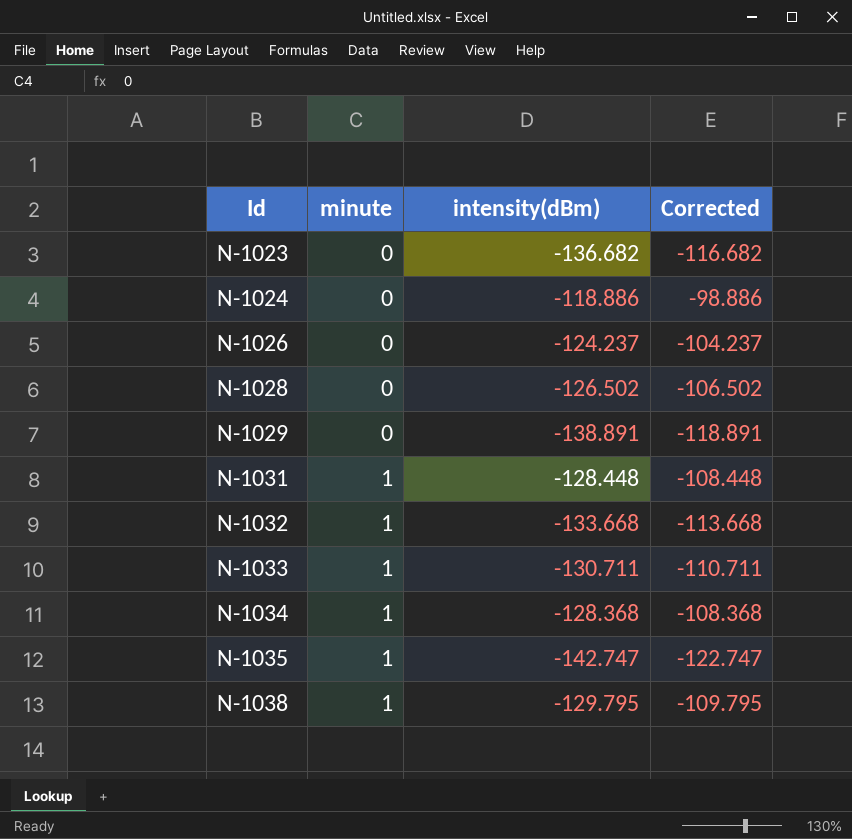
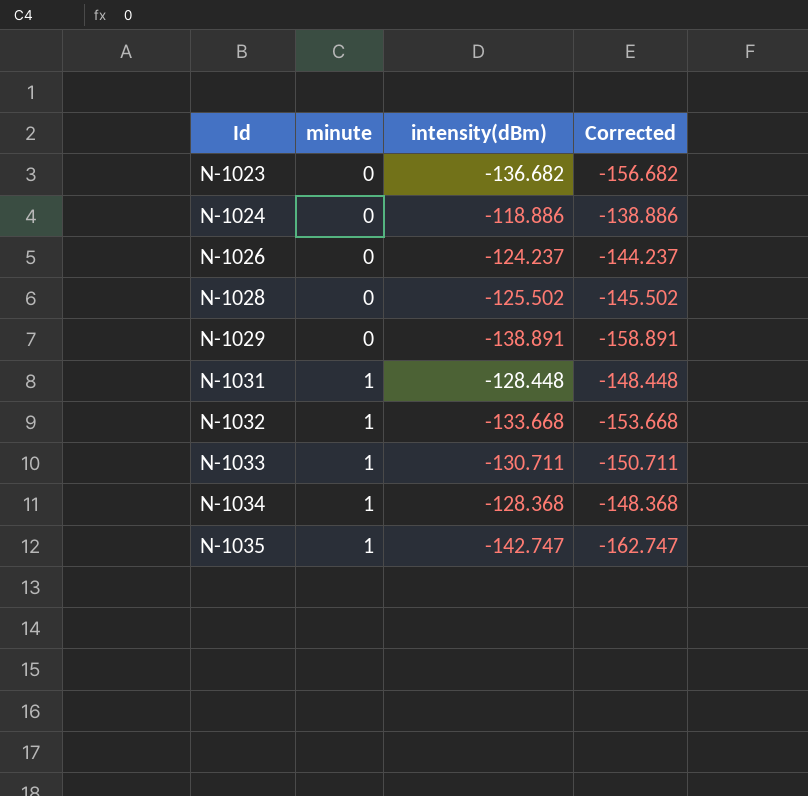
column Corrected | formula: [intensity(dBm)] + 20 -> [intensity(dBm)] - 20
row N-1038: 1 | -129.795 | -109.795 -> none
N-1028 | intensity(dBm): -126.502 -> -125.502

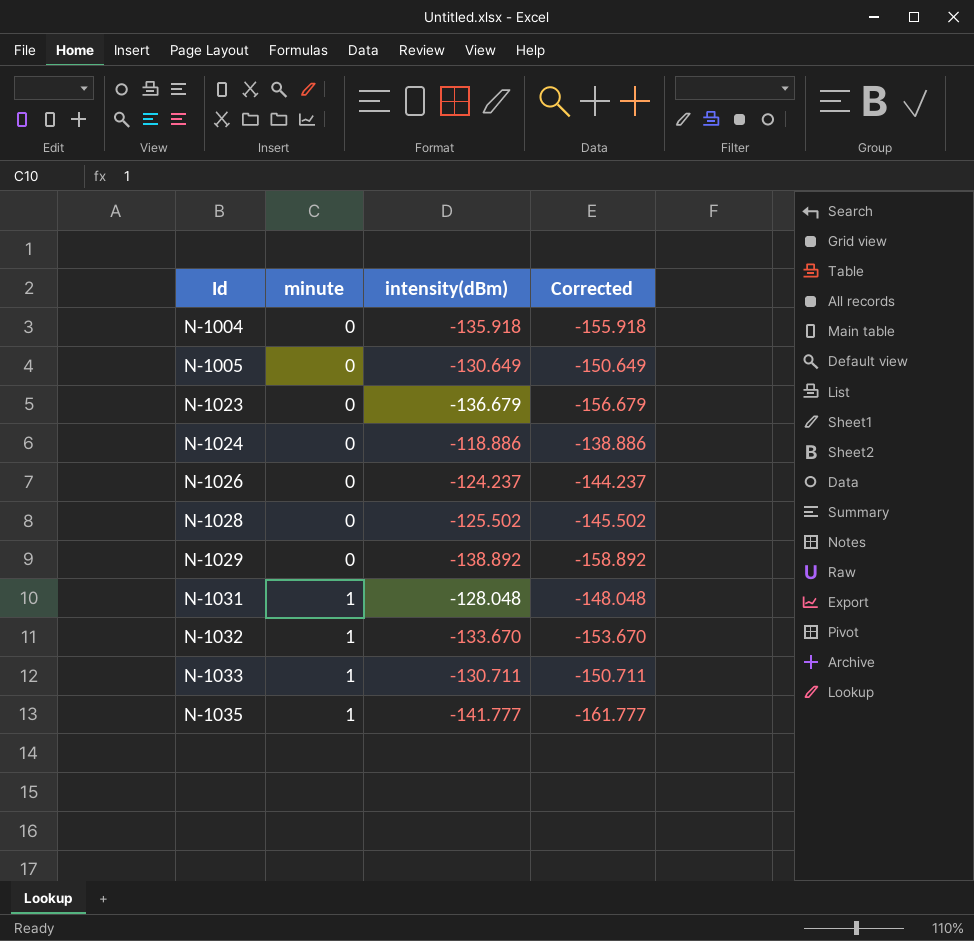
row N-1034: 1 | -128.368 | -148.368 -> none
row N-1004: none -> 0 | -135.918 | -155.918
row N-1005: none -> 0 | -130.649 | -150.649
N-1023 | intensity(dBm): -136.682 -> -136.679
N-1023 | Corrected: -156.682 -> -156.679
N-1029 | intensity(dBm): -138.891 -> -138.892
N-1029 | Corrected: -158.891 -> -158.892
N-1031 | intensity(dBm): -128.448 -> -128.048
N-1031 | Corrected: -148.448 -> -148.048
N-1032 | intensity(dBm): -133.668 -> -133.670
N-1032 | Corrected: -153.668 -> -153.670
N-1035 | intensity(dBm): -142.747 -> -141.777
N-1035 | Corrected: -162.747 -> -161.777

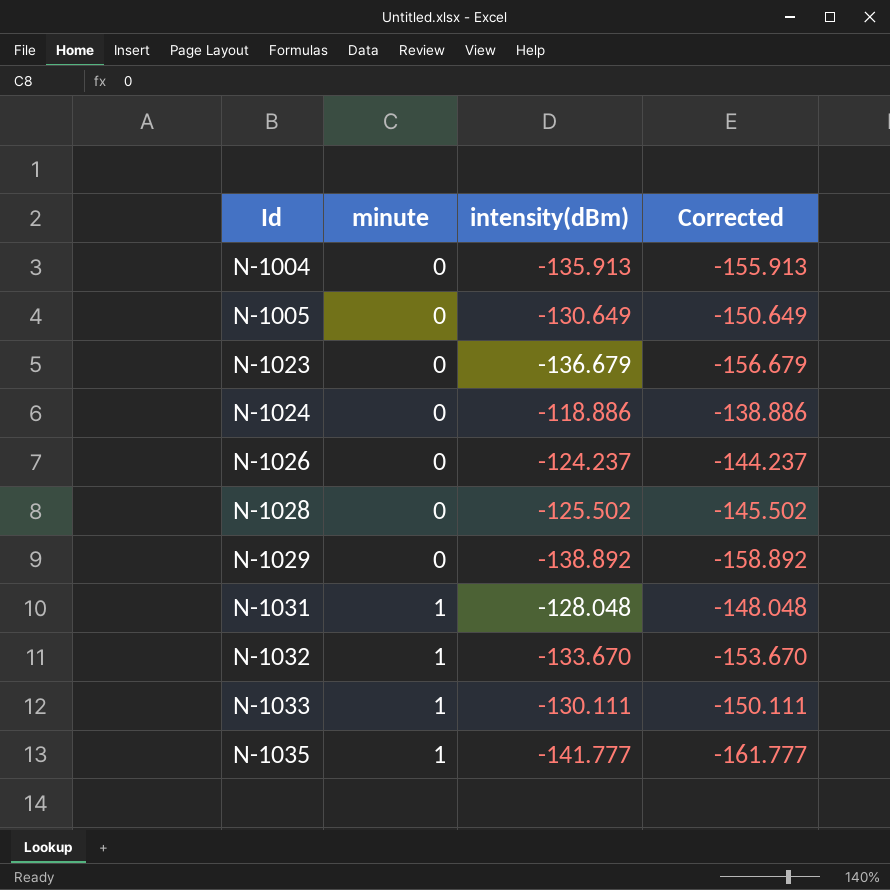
N-1004 | intensity(dBm): -135.918 -> -135.913
N-1004 | Corrected: -155.918 -> -155.913
N-1033 | intensity(dBm): -130.711 -> -130.111
N-1033 | Corrected: -150.711 -> -150.111

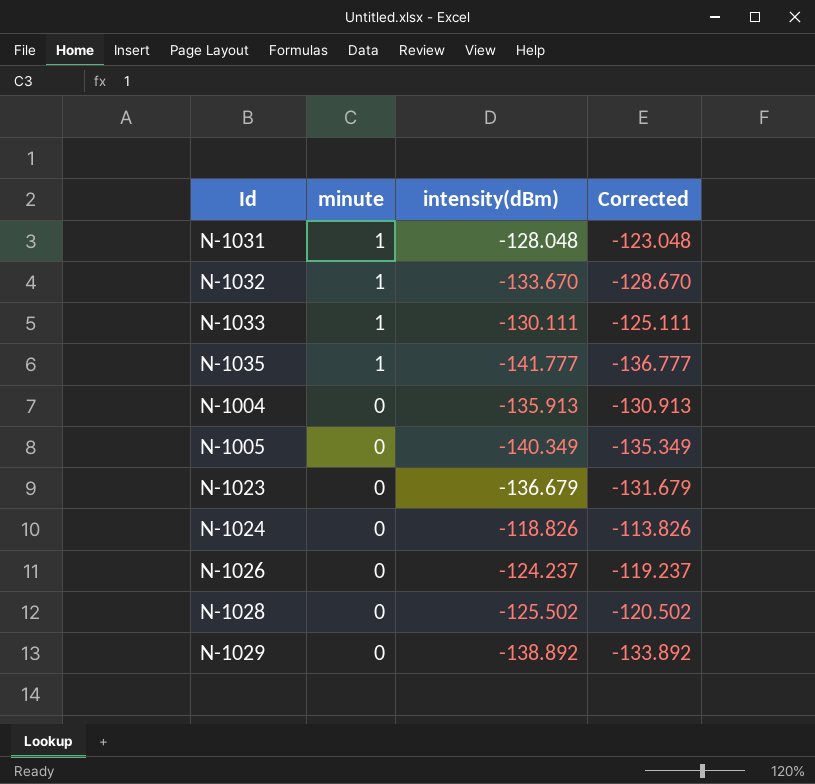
row order: Id ascending -> minute descending
column Corrected | formula: [intensity(dBm)] - 20 -> [intensity(dBm)] + 5
N-1005 | intensity(dBm): -130.649 -> -140.349
N-1024 | intensity(dBm): -118.886 -> -118.826

